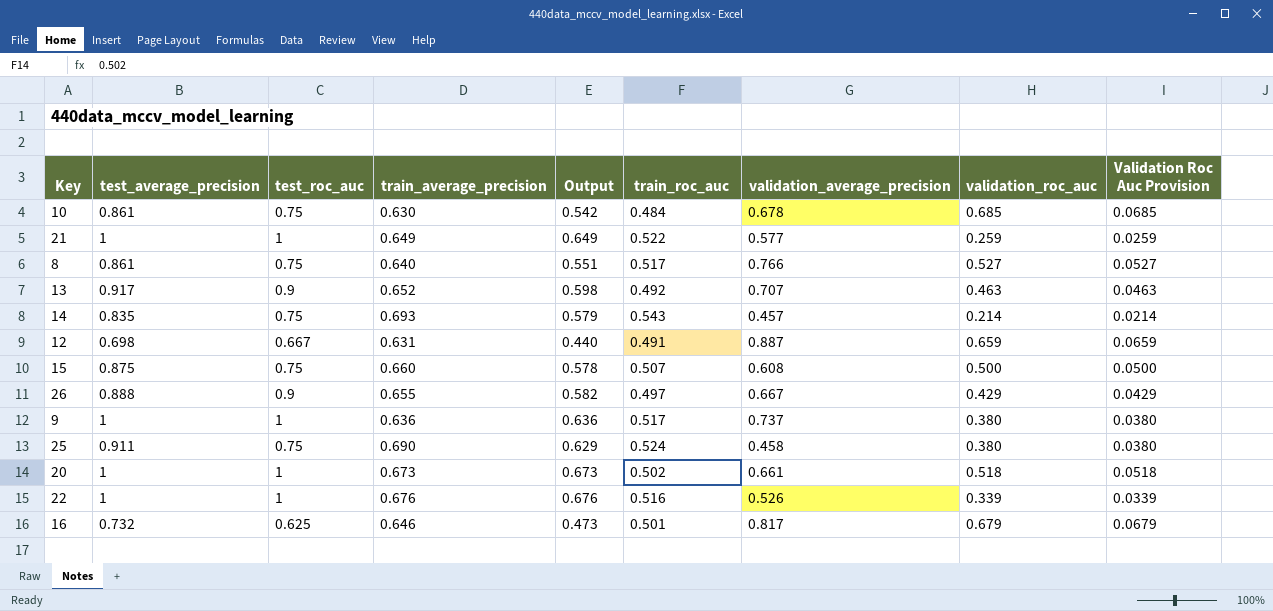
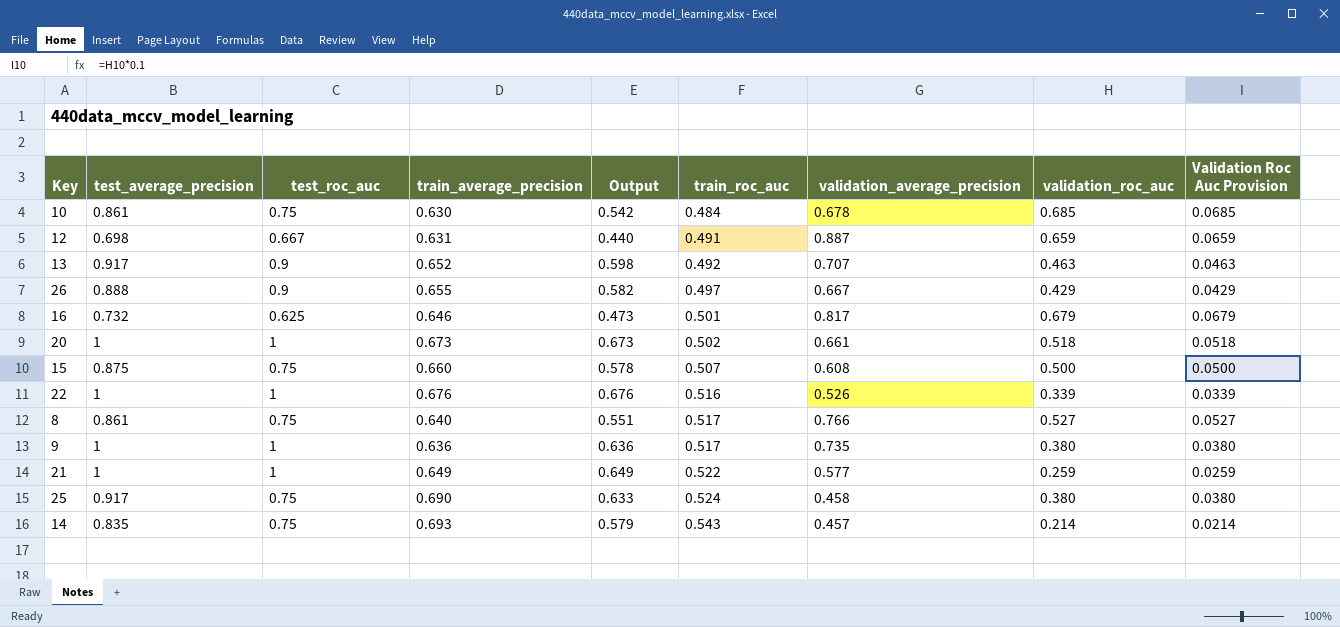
row order: none -> train_roc_auc ascending
9 | validation_average_precision: 0.737 -> 0.735
25 | test_average_precision: 0.911 -> 0.917
25 | Output: 0.629 -> 0.633

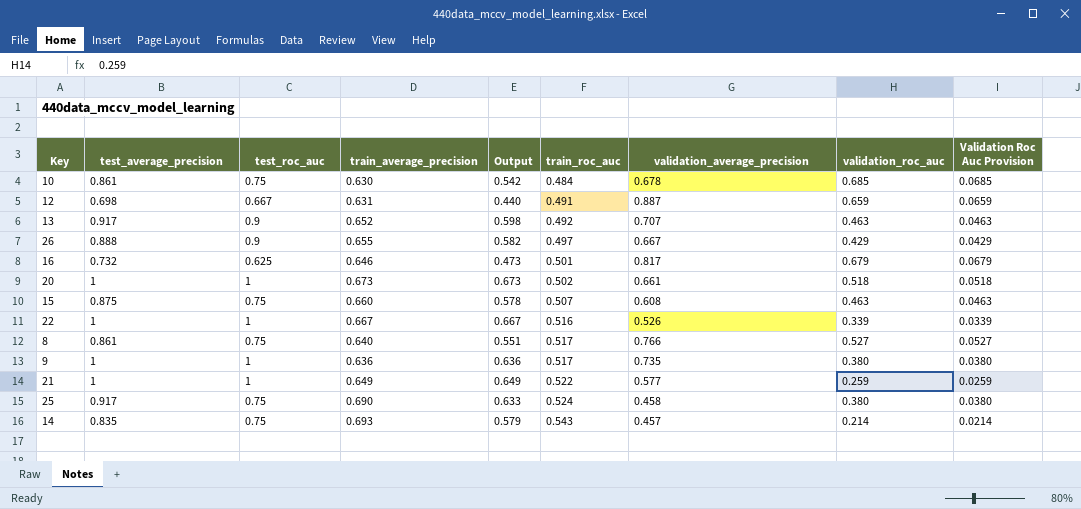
15 | validation_roc_auc: 0.500 -> 0.463
15 | Validation Roc Auc Provision: 0.0500 -> 0.0463
22 | train_average_precision: 0.676 -> 0.667
22 | Output: 0.676 -> 0.667

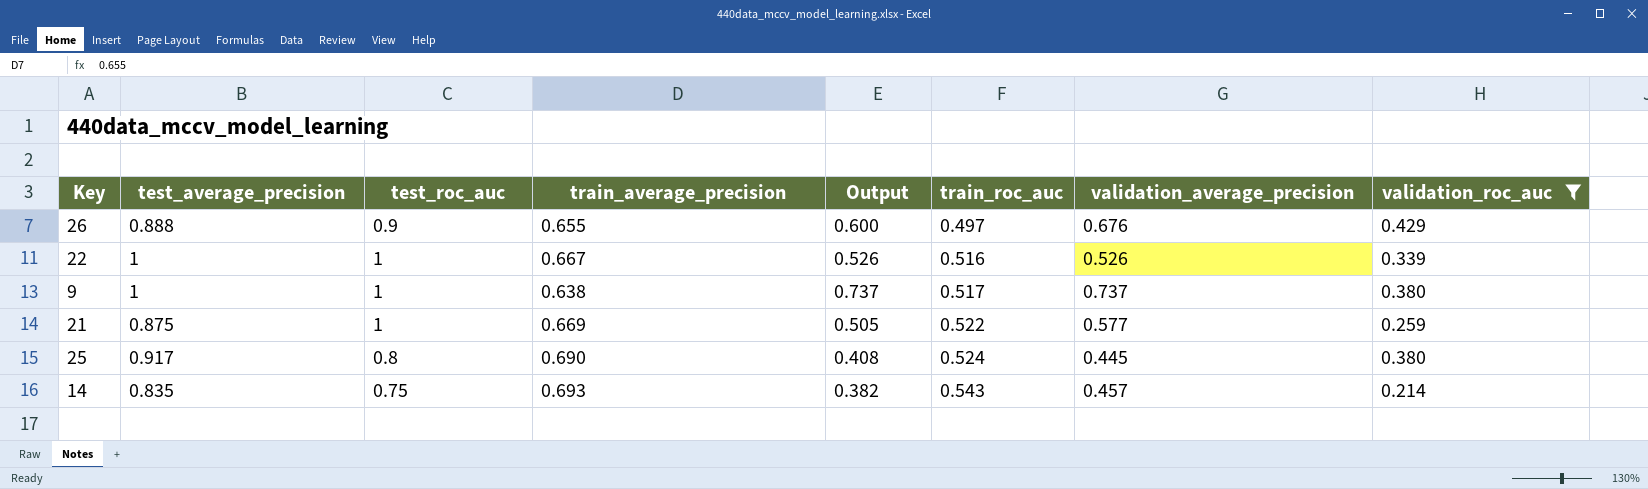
filter: none -> validation_roc_auc <= 0.429
column Validation Roc Auc Provision | formula: [validation_roc_auc] * 0.1 -> none
column Output | formula: [test_average_precision] * [train_average_precision] -> [test_average_precision] * [validation_average_precision]
26 | validation_average_precision: 0.667 -> 0.676
9 | train_average_precision: 0.636 -> 0.638
9 | validation_average_precision: 0.735 -> 0.737
21 | test_average_precision: 1 -> 0.875
21 | train_average_precision: 0.649 -> 0.669
25 | test_roc_auc: 0.75 -> 0.8
25 | validation_average_precision: 0.458 -> 0.445

